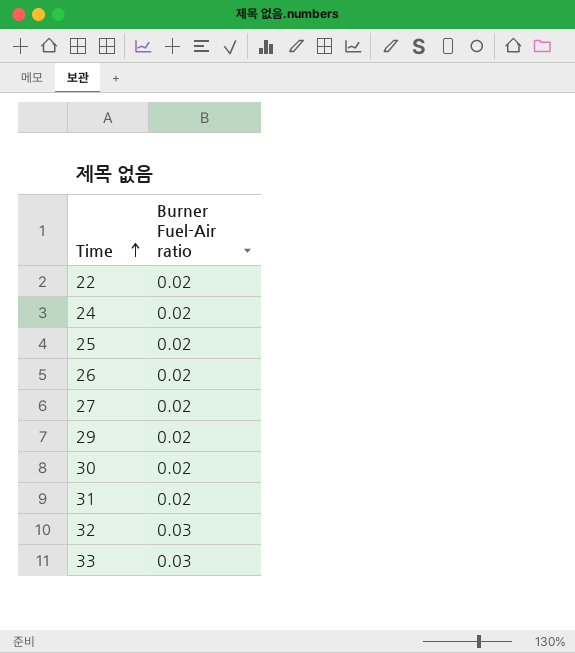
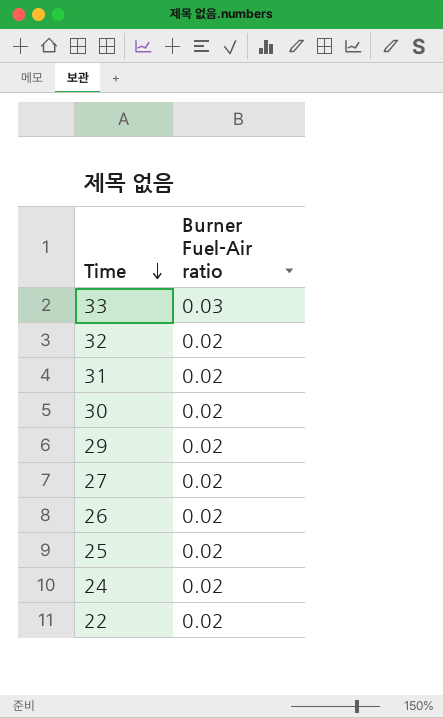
row order: Time ascending -> Time descending
32 | Burner Fuel-Air ratio: 0.03 -> 0.02

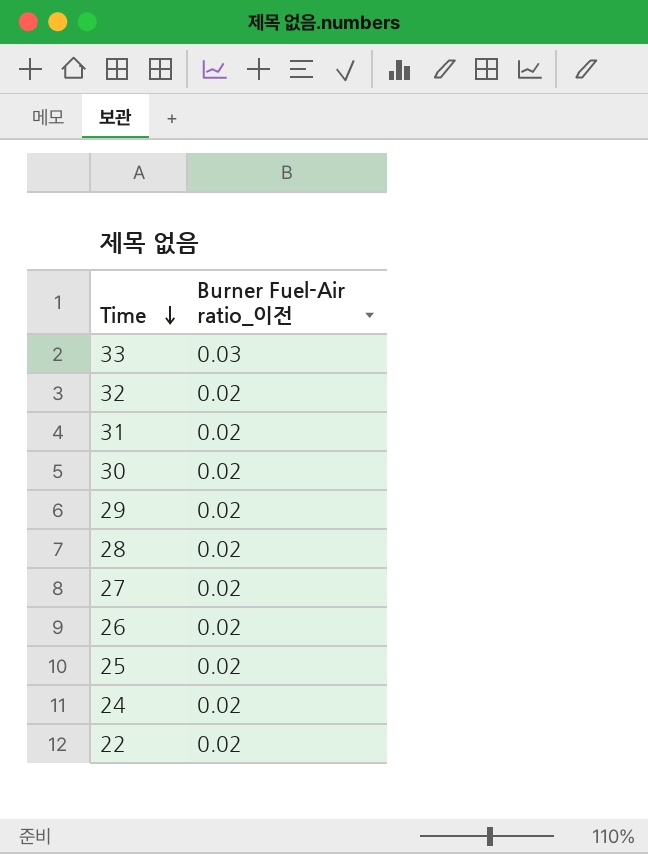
column name: Burner Fuel-Air ratio -> Burner Fuel-Air ratio_이전
row 28: none -> 0.02

